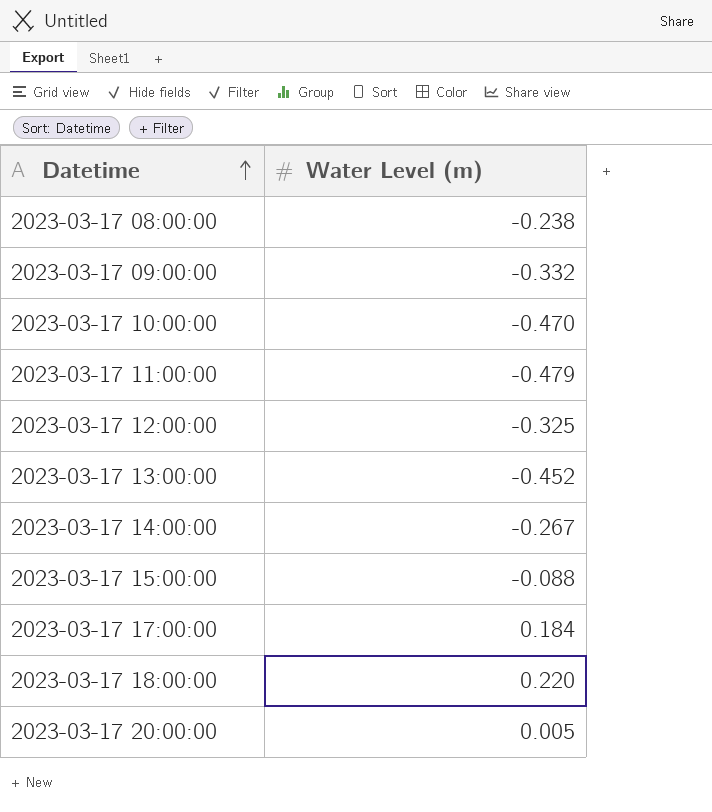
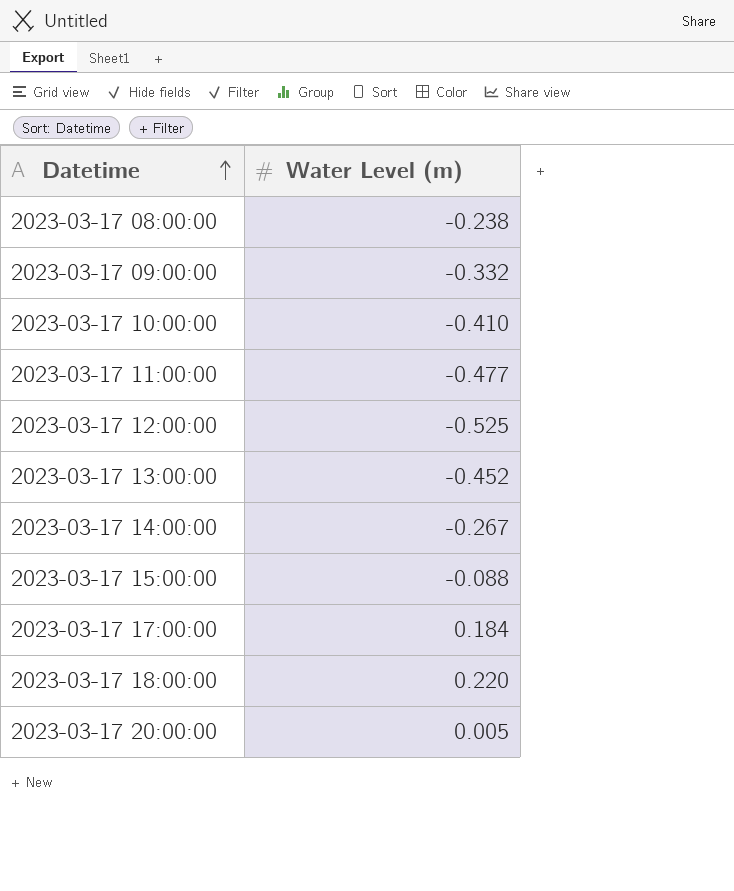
2023-03-17 10:00:00 | Water Level (m): -0.470 -> -0.410
2023-03-17 11:00:00 | Water Level (m): -0.479 -> -0.477
2023-03-17 12:00:00 | Water Level (m): -0.325 -> -0.525

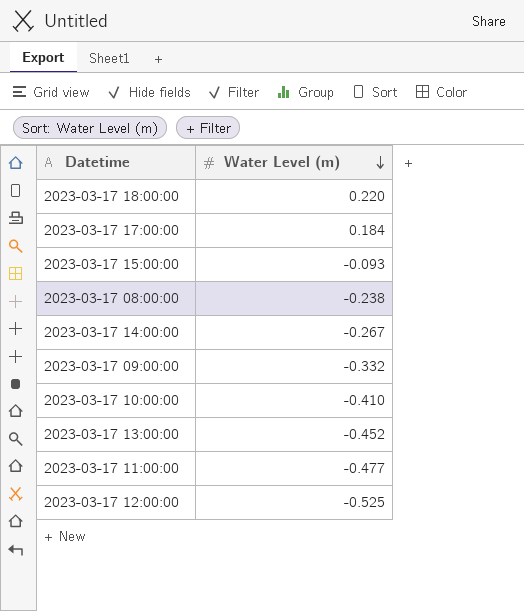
row order: Datetime ascending -> Water Level (m) descending
row 2023-03-17 20:00:00: 0.005 -> none
2023-03-17 15:00:00 | Water Level (m): -0.088 -> -0.093

